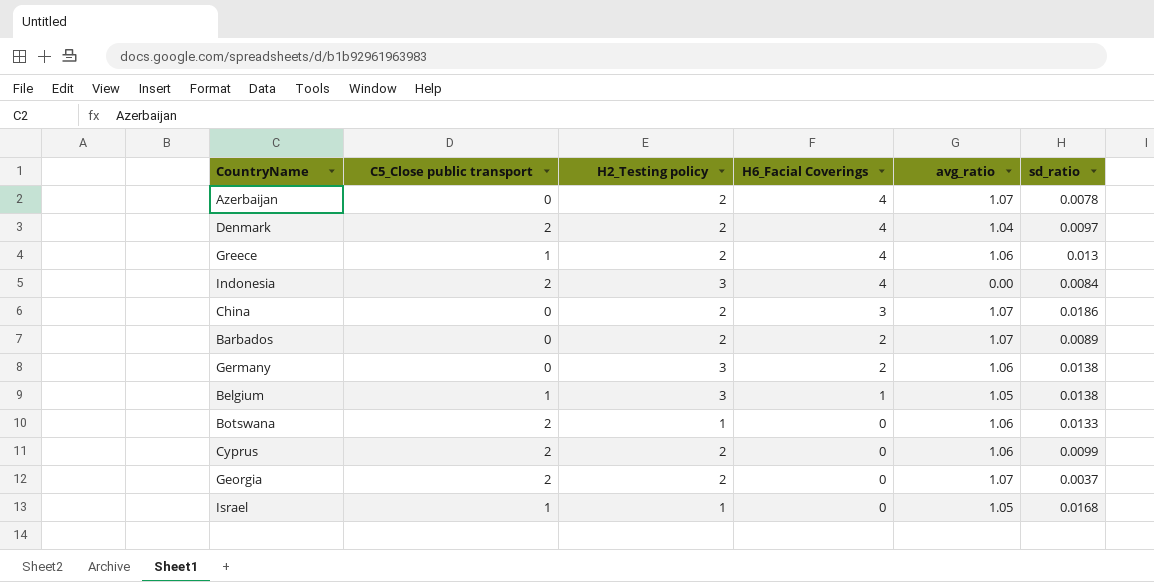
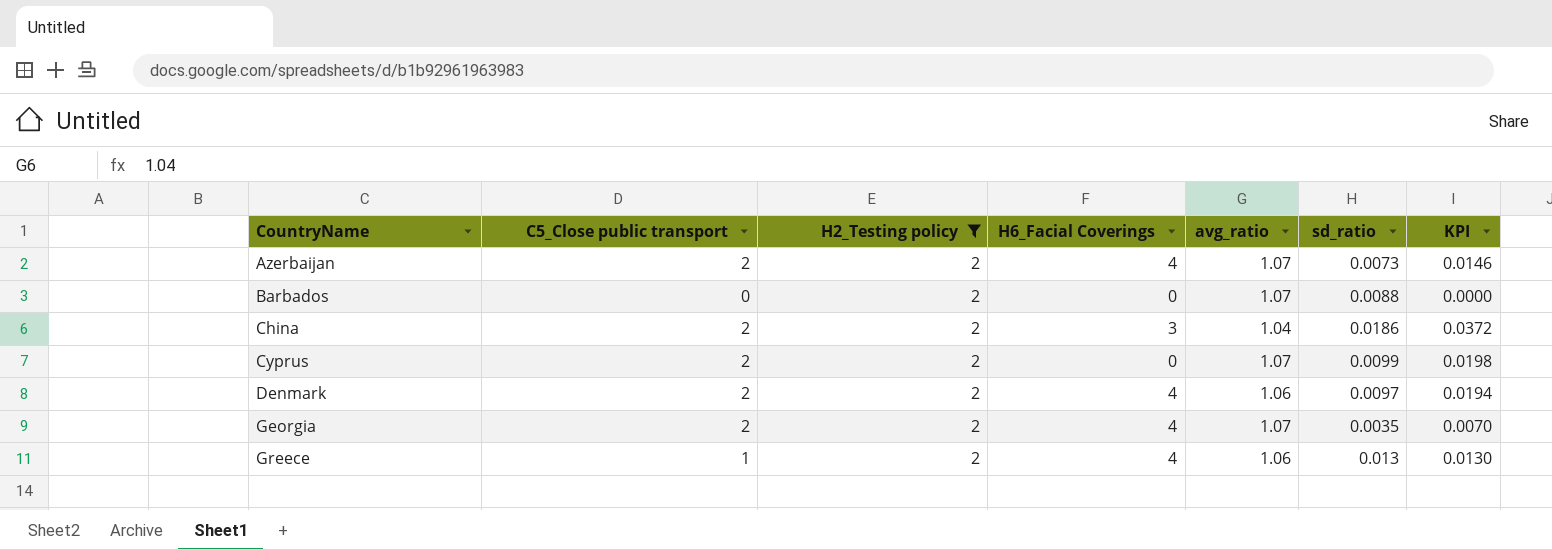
filter: none -> H2_Testing policy = 2
row order: H6_Facial Coverings descending -> CountryName ascending
column KPI | formula: none -> [C5_Close public transport] * [sd_ratio]
Azerbaijan | C5_Close public transport: 0 -> 2
Azerbaijan | sd_ratio: 0.0078 -> 0.0073
Barbados | H6_Facial Coverings: 2 -> 0
Barbados | sd_ratio: 0.0089 -> 0.0088
China | C5_Close public transport: 0 -> 2
China | avg_ratio: 1.07 -> 1.04
Cyprus | avg_ratio: 1.06 -> 1.07
Denmark | avg_ratio: 1.04 -> 1.06
Georgia | H6_Facial Coverings: 0 -> 4
Georgia | sd_ratio: 0.0037 -> 0.0035

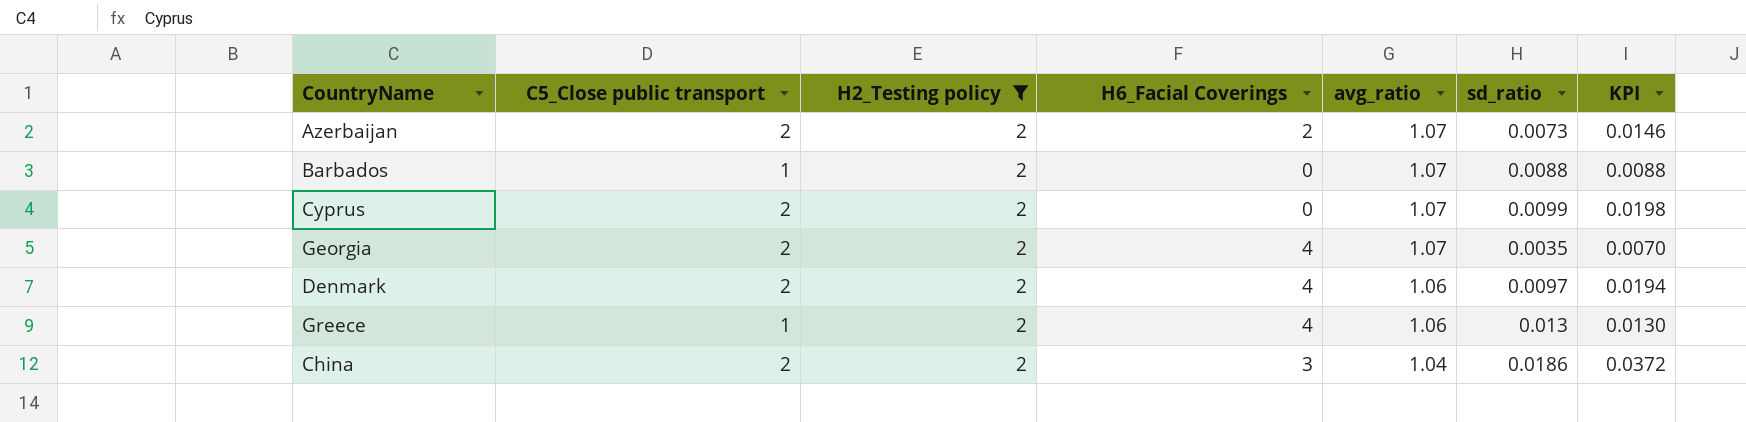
row order: CountryName ascending -> avg_ratio descending
Azerbaijan | H6_Facial Coverings: 4 -> 2
Barbados | C5_Close public transport: 0 -> 1
Barbados | KPI: 0.0000 -> 0.0088

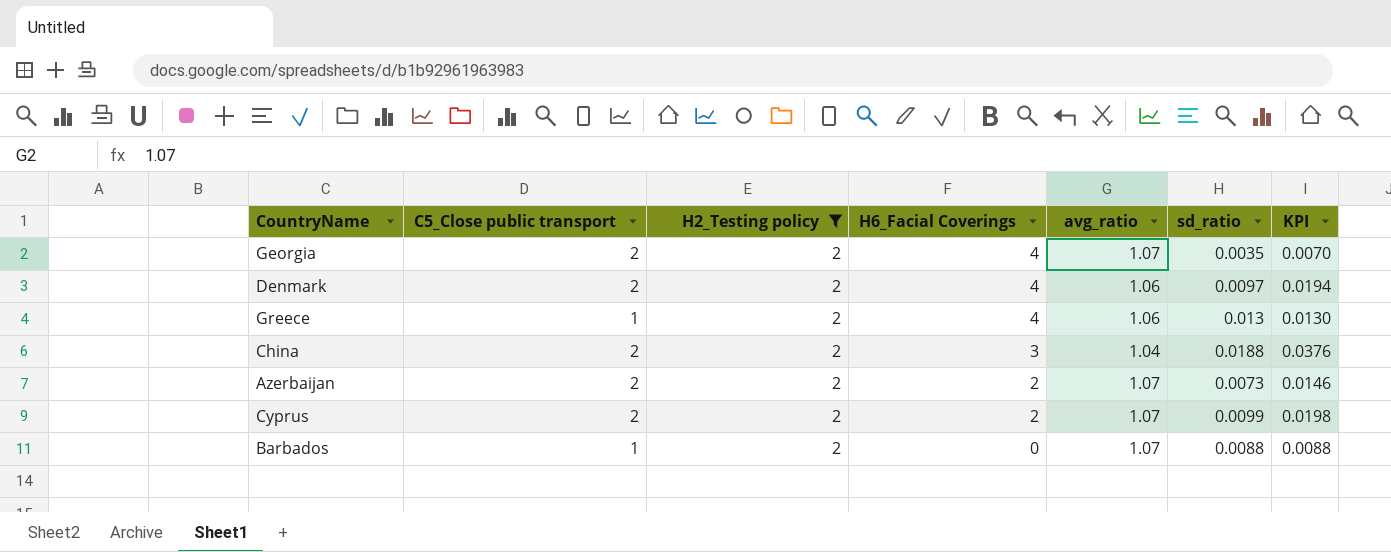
row order: avg_ratio descending -> H6_Facial Coverings descending
China | sd_ratio: 0.0186 -> 0.0188
China | KPI: 0.0372 -> 0.0376
Cyprus | H6_Facial Coverings: 0 -> 2

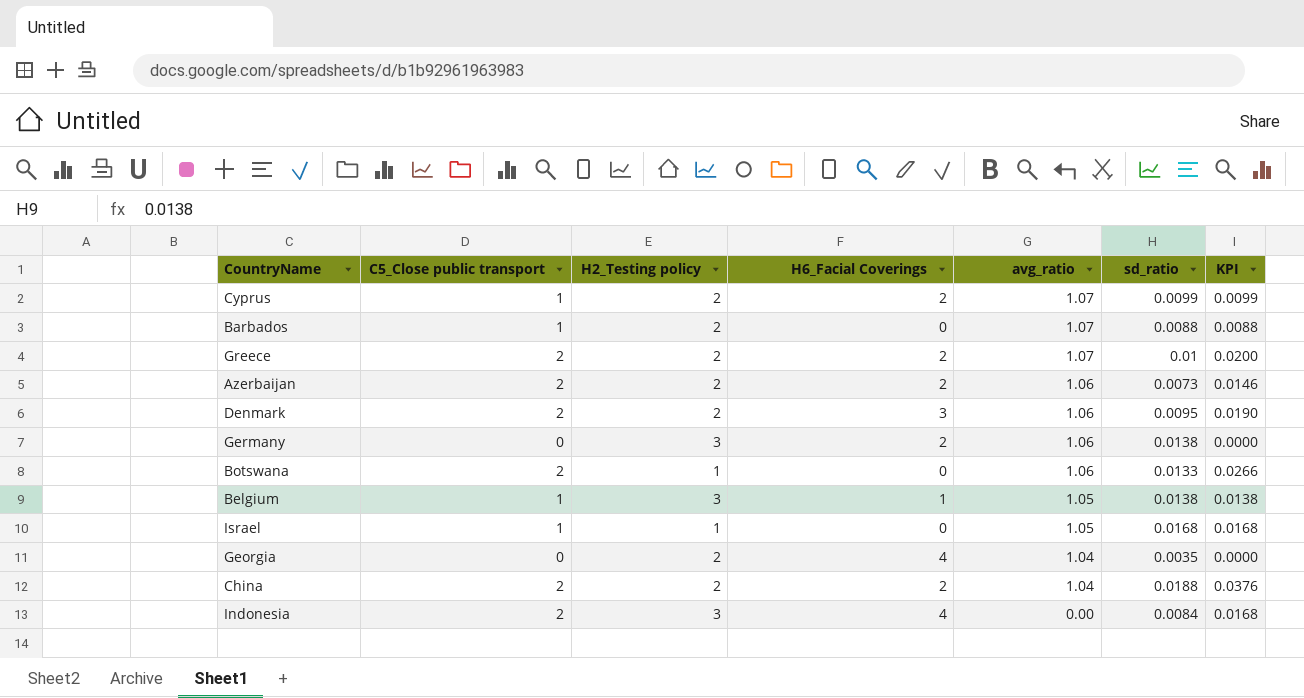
filter: H2_Testing policy = 2 -> none
row order: H6_Facial Coverings descending -> avg_ratio descending
Cyprus | C5_Close public transport: 2 -> 1
Cyprus | KPI: 0.0198 -> 0.0099
Greece | C5_Close public transport: 1 -> 2
Greece | H6_Facial Coverings: 4 -> 2
Greece | avg_ratio: 1.06 -> 1.07
Greece | sd_ratio: 0.013 -> 0.01
Greece | KPI: 0.0130 -> 0.0200
Azerbaijan | avg_ratio: 1.07 -> 1.06
Denmark | H6_Facial Coverings: 4 -> 3
Denmark | sd_ratio: 0.0097 -> 0.0095
Denmark | KPI: 0.0194 -> 0.0190
Georgia | C5_Close public transport: 2 -> 0
Georgia | avg_ratio: 1.07 -> 1.04
Georgia | KPI: 0.0070 -> 0.0000
China | H6_Facial Coverings: 3 -> 2

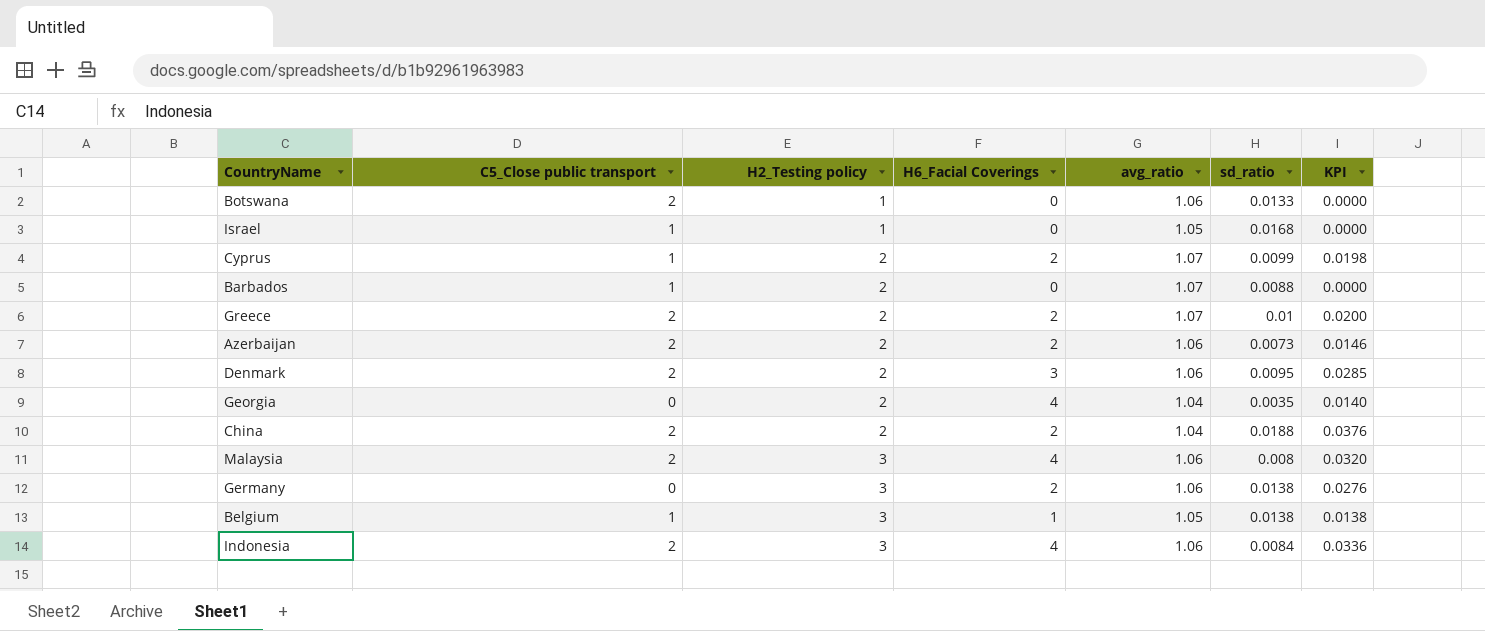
row order: avg_ratio descending -> H2_Testing policy ascending
column KPI | formula: [C5_Close public transport] * [sd_ratio] -> [H6_Facial Coverings] * [sd_ratio]
row Malaysia: none -> 2 | 3 | 4 | 1.06 | 0.008 | 0.0320
Indonesia | avg_ratio: 0.00 -> 1.06

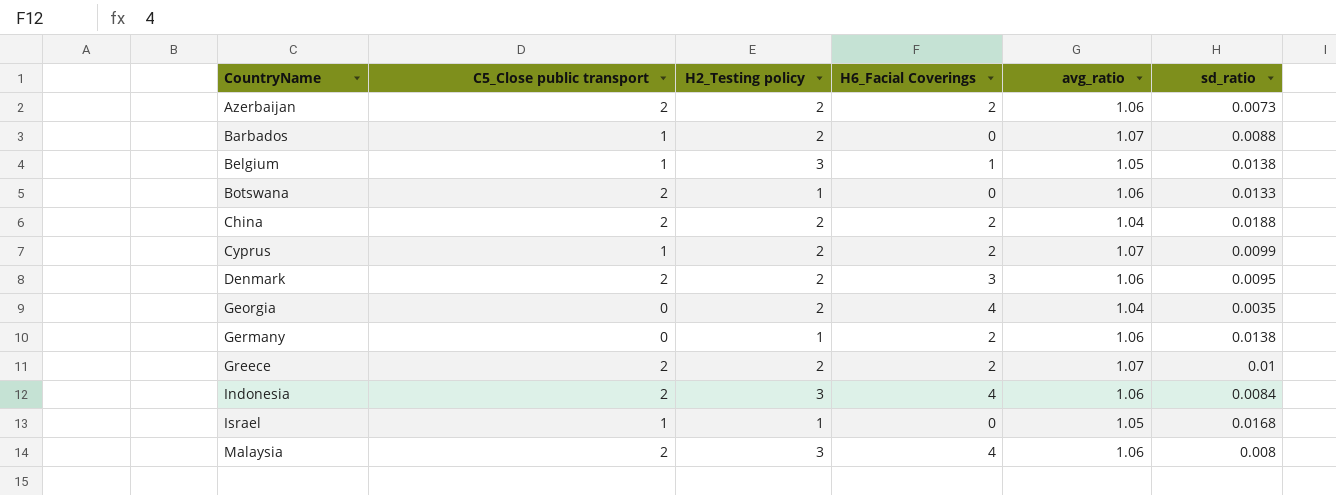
row order: H2_Testing policy ascending -> CountryName ascending
column KPI | formula: [H6_Facial Coverings] * [sd_ratio] -> none
Germany | H2_Testing policy: 3 -> 1

